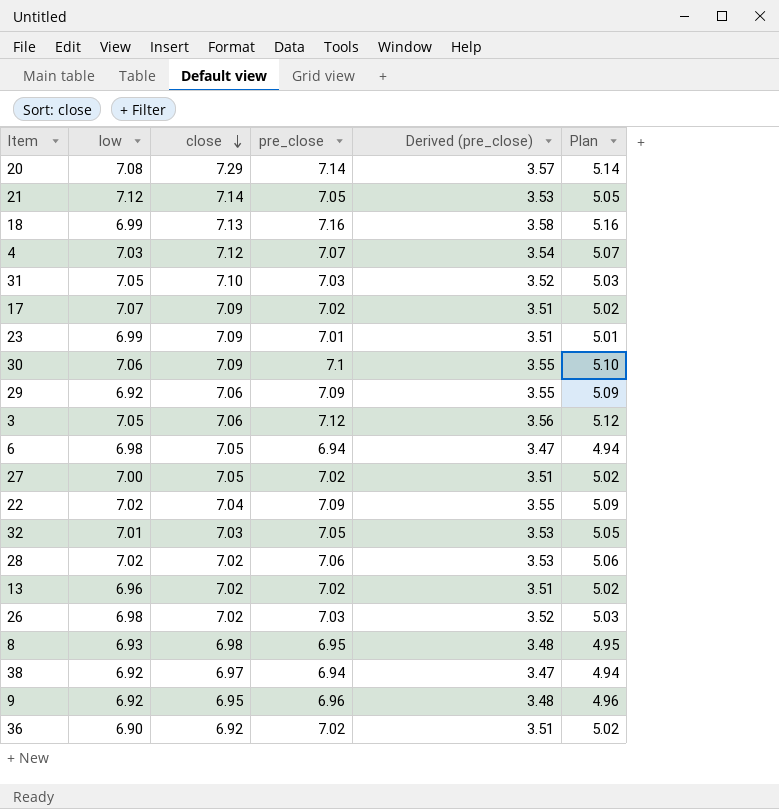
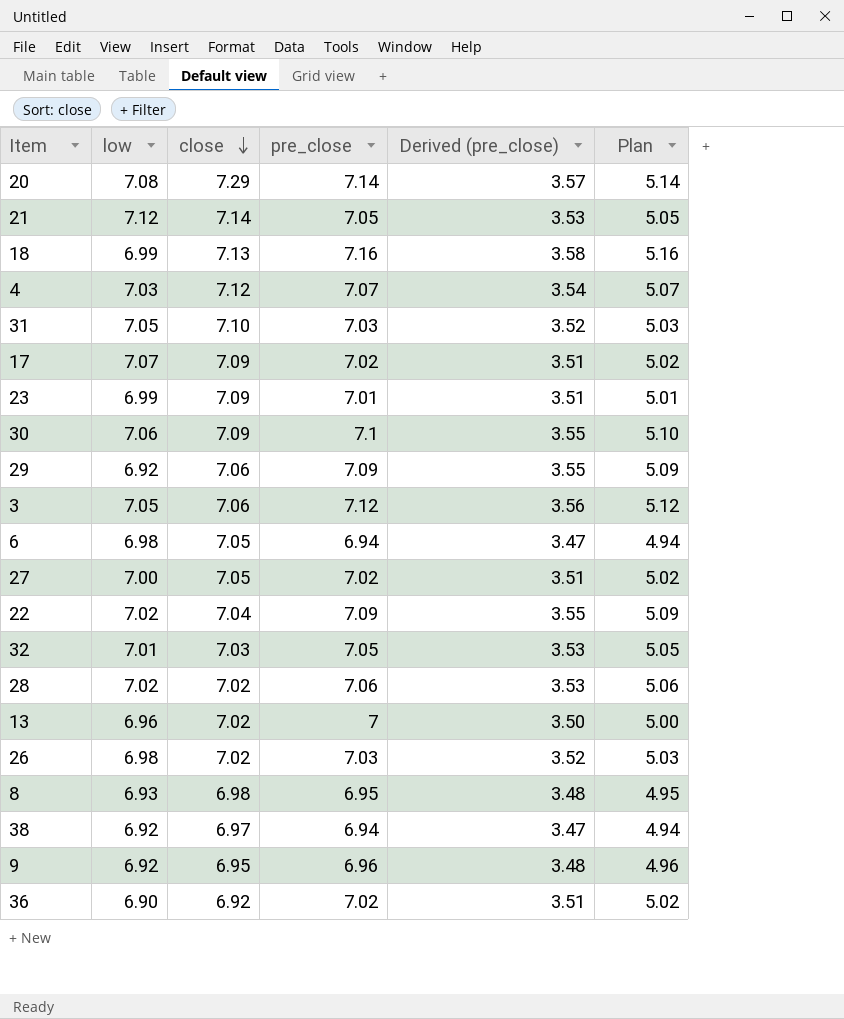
13 | pre_close: 7.02 -> 7
13 | Derived (pre_close): 3.51 -> 3.50
13 | Plan: 5.02 -> 5.00

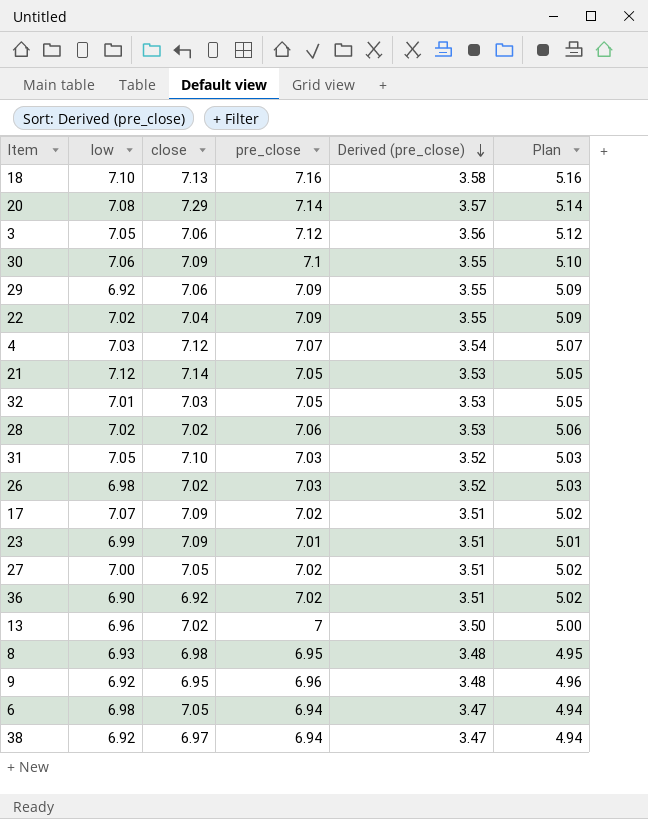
row order: close descending -> Derived (pre_close) descending
18 | low: 6.99 -> 7.10

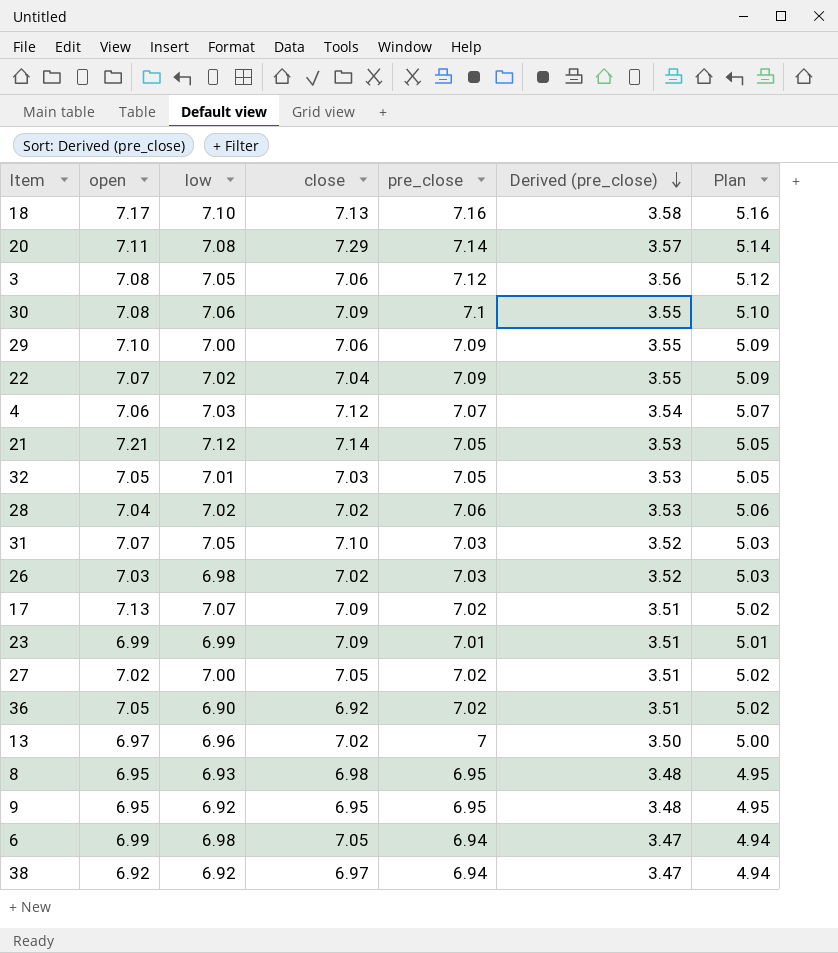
column open | position: none -> 2
29 | low: 6.92 -> 7.00
9 | pre_close: 6.96 -> 6.95
9 | Plan: 4.96 -> 4.95

